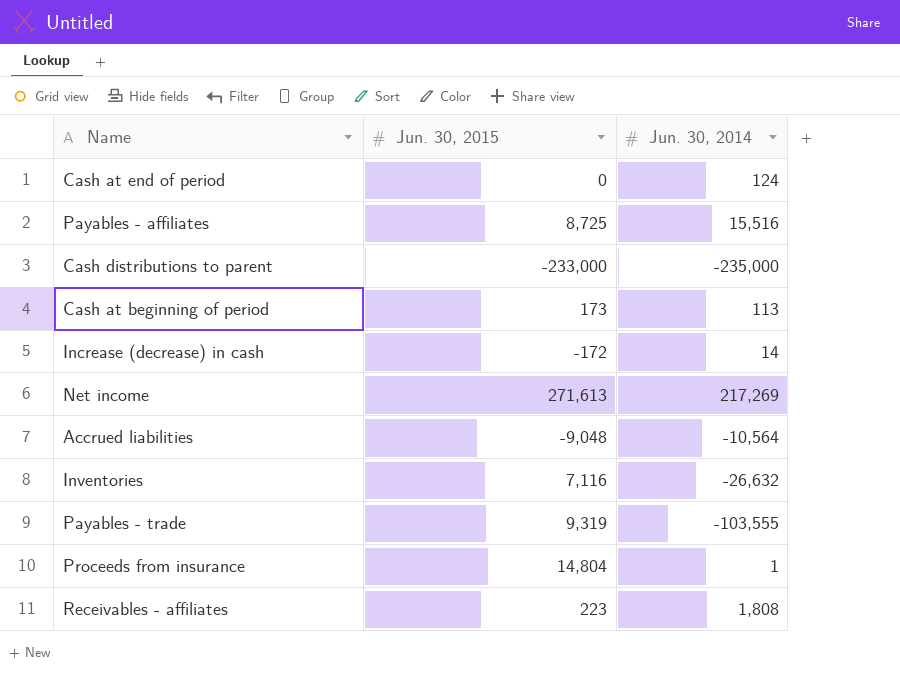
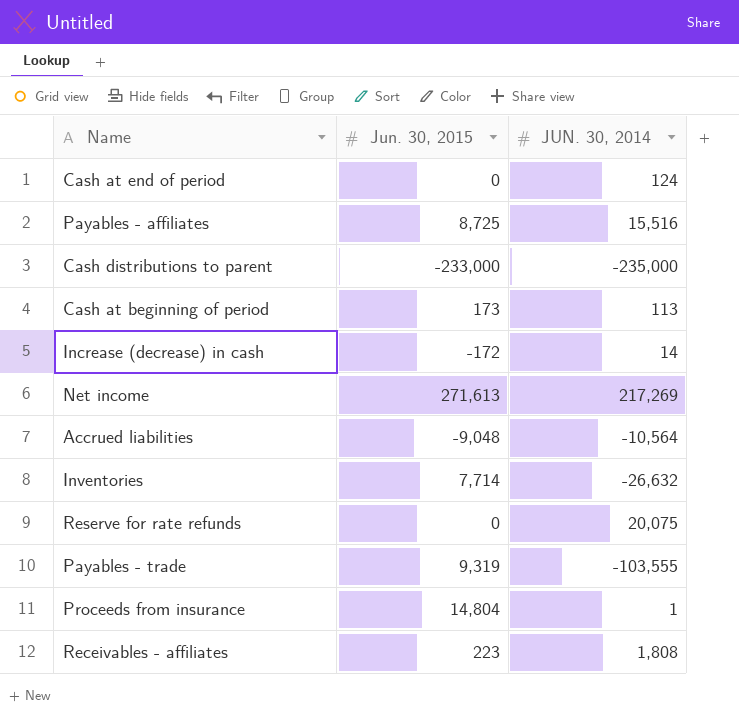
column name: Jun. 30, 2014 -> JUN. 30, 2014
Inventories | Jun. 30, 2015: 7,116 -> 7,714
row Reserve for rate refunds: none -> 0 | 20,075

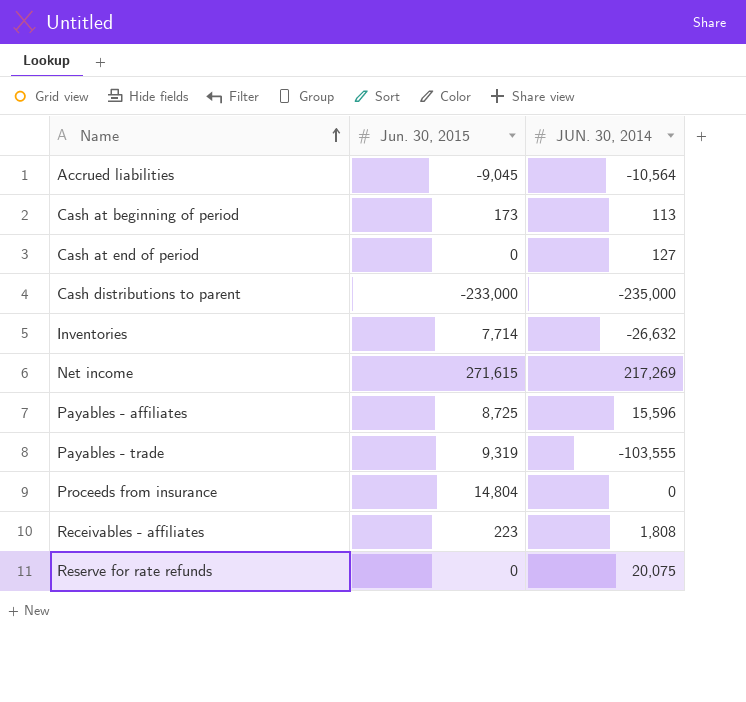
row order: none -> Name ascending
row Increase (decrease) in cash: -172 | 14 -> none
Accrued liabilities | Jun. 30, 2015: -9,048 -> -9,045
Cash at end of period | JUN. 30, 2014: 124 -> 127
Net income | Jun. 30, 2015: 271,613 -> 271,615
Payables - affiliates | JUN. 30, 2014: 15,516 -> 15,596
Proceeds from insurance | JUN. 30, 2014: 1 -> 0

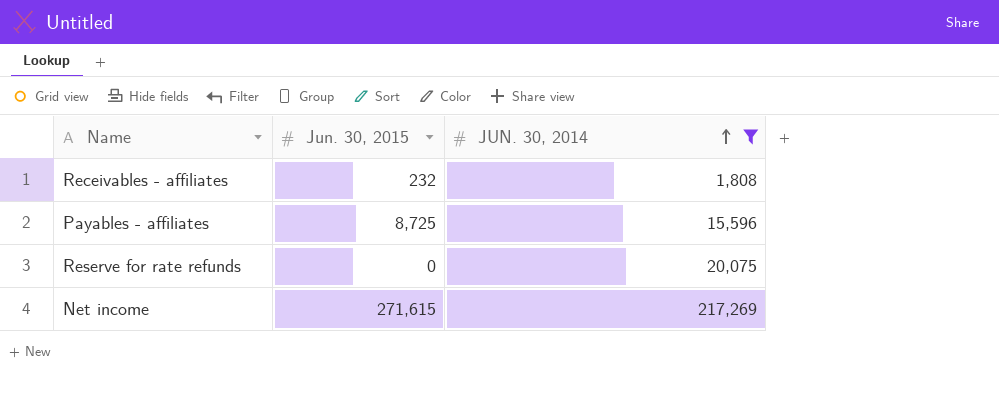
filter: none -> JUN. 30, 2014 >= 1,808
row order: Name ascending -> JUN. 30, 2014 ascending
Receivables - affiliates | Jun. 30, 2015: 223 -> 232

